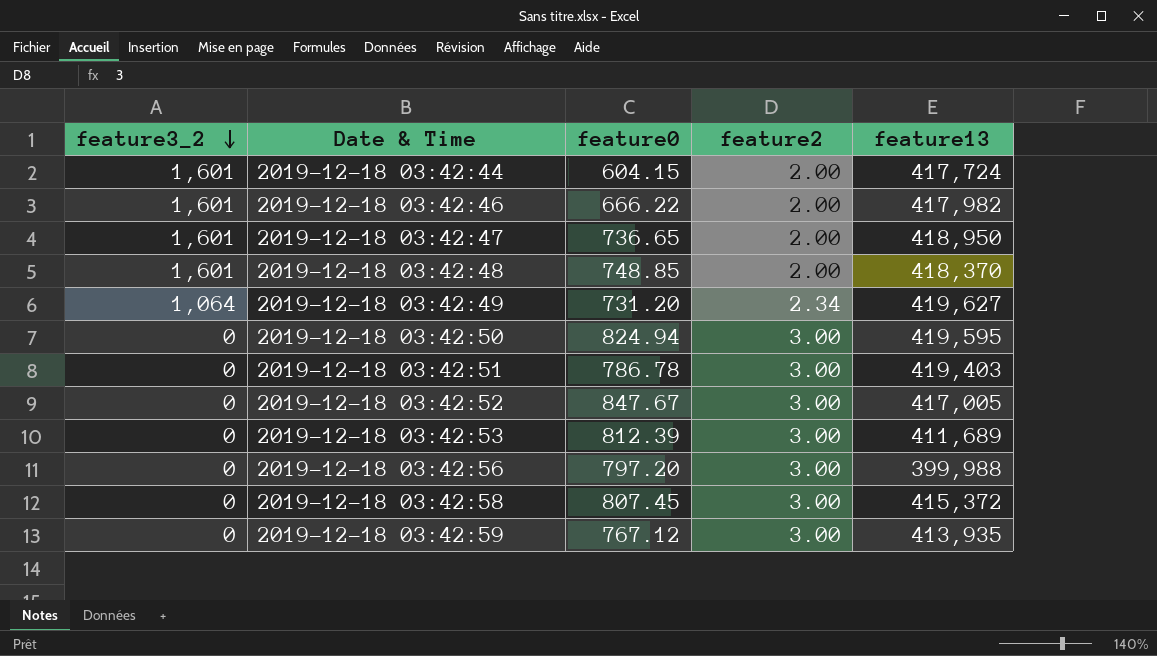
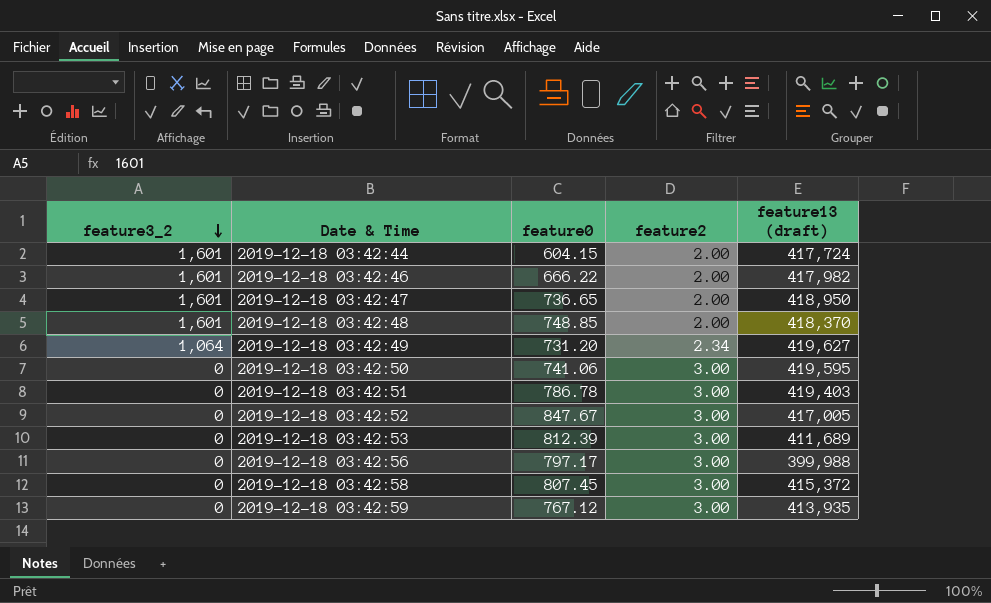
column name: feature13 -> feature13 (draft)
2019-12-18 03:42:50 | feature0: 824.94 -> 741.06
2019-12-18 03:42:56 | feature0: 797.20 -> 797.17

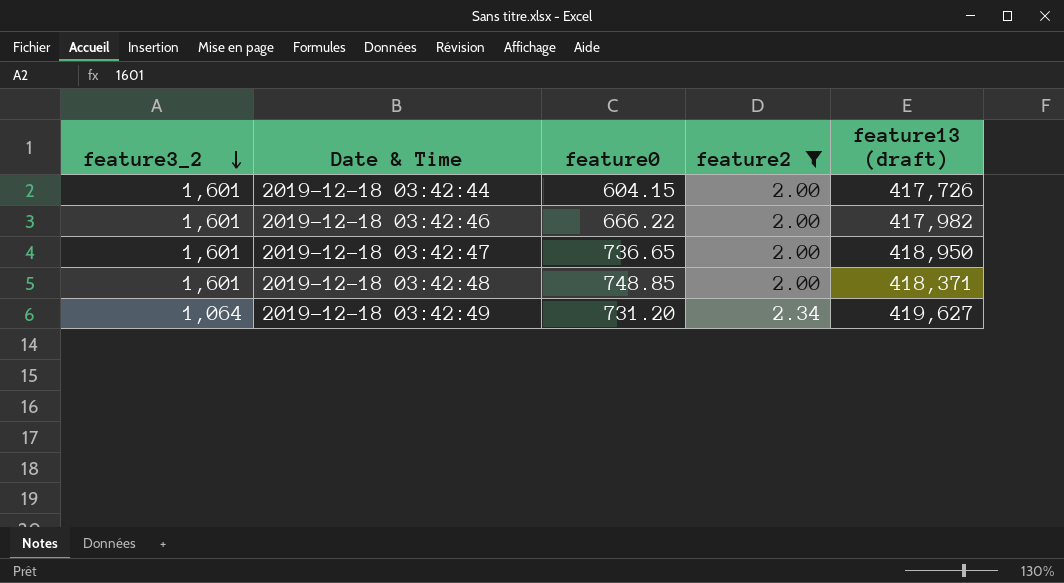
filter: none -> feature2 != 3.00
2019-12-18 03:42:44 | feature13 (draft): 417,724 -> 417,726
2019-12-18 03:42:48 | feature13 (draft): 418,370 -> 418,371

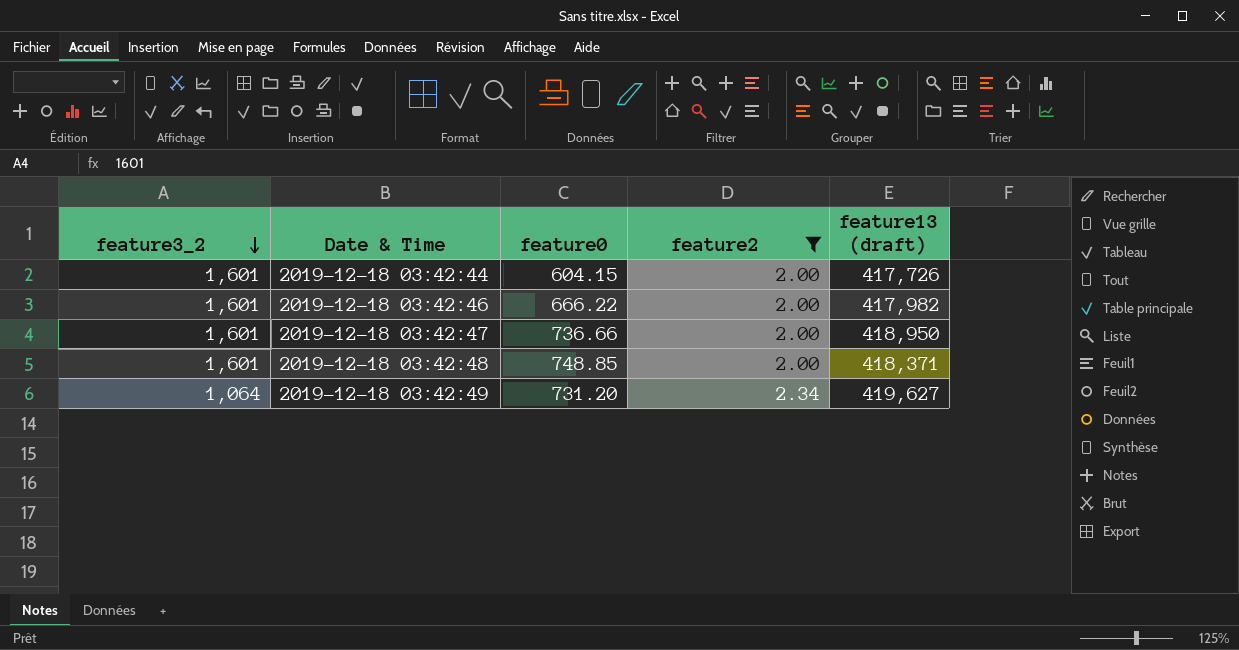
2019-12-18 03:42:47 | feature0: 736.65 -> 736.66

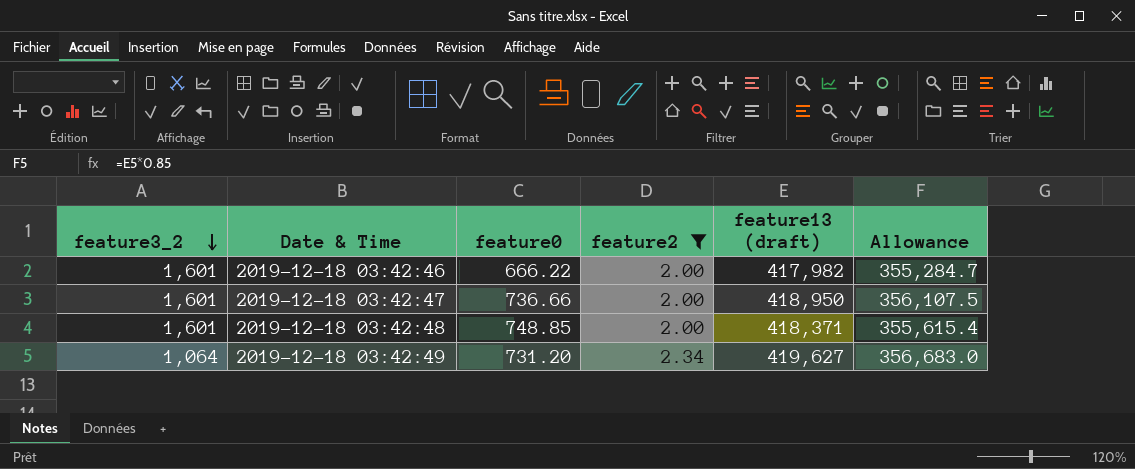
column Allowance | formula: none -> [feature13 (draft)] * 0.85
row 2019-12-18 03:42:44: 1,601 | 604.15 | 2.00 | 417,726 -> none

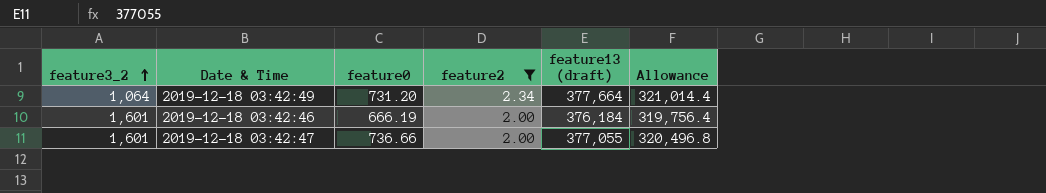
row order: feature3_2 descending -> feature3_2 ascending
row 2019-12-18 03:42:48: 1,601 | 748.85 | 2.00 | 418,371 | 355,615.4 -> none
2019-12-18 03:42:49 | feature13 (draft): 419,627 -> 377,664
2019-12-18 03:42:49 | Allowance: 356,683.0 -> 321,014.4
2019-12-18 03:42:46 | feature0: 666.22 -> 666.19
2019-12-18 03:42:46 | feature13 (draft): 417,982 -> 376,184
2019-12-18 03:42:46 | Allowance: 355,284.7 -> 319,756.4
2019-12-18 03:42:47 | feature13 (draft): 418,950 -> 377,055
2019-12-18 03:42:47 | Allowance: 356,107.5 -> 320,496.8

